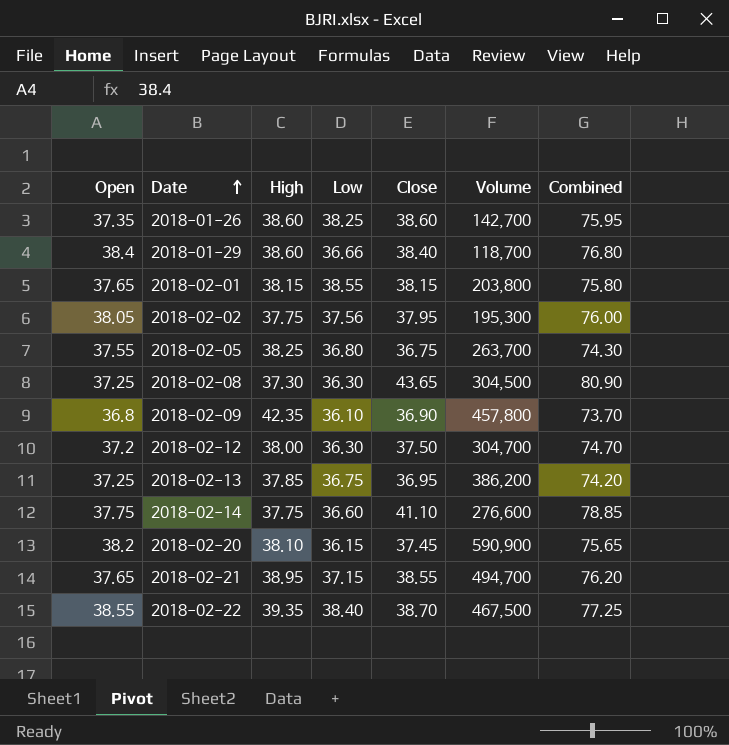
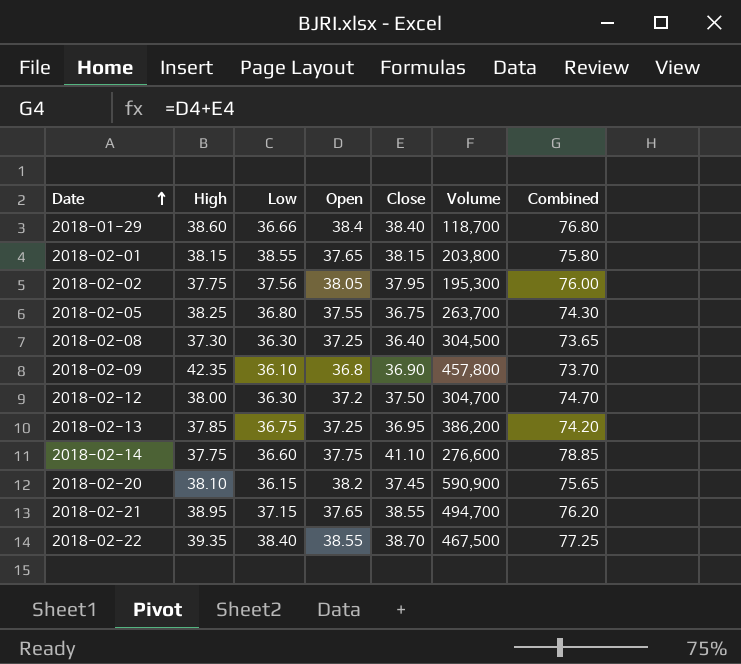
column Open | position: 1 -> 4
row 2018-01-26: 37.35 | 38.60 | 38.25 | 38.60 | 142,700 | 75.95 -> none
2018-02-08 | Close: 43.65 -> 36.40
2018-02-08 | Combined: 80.90 -> 73.65

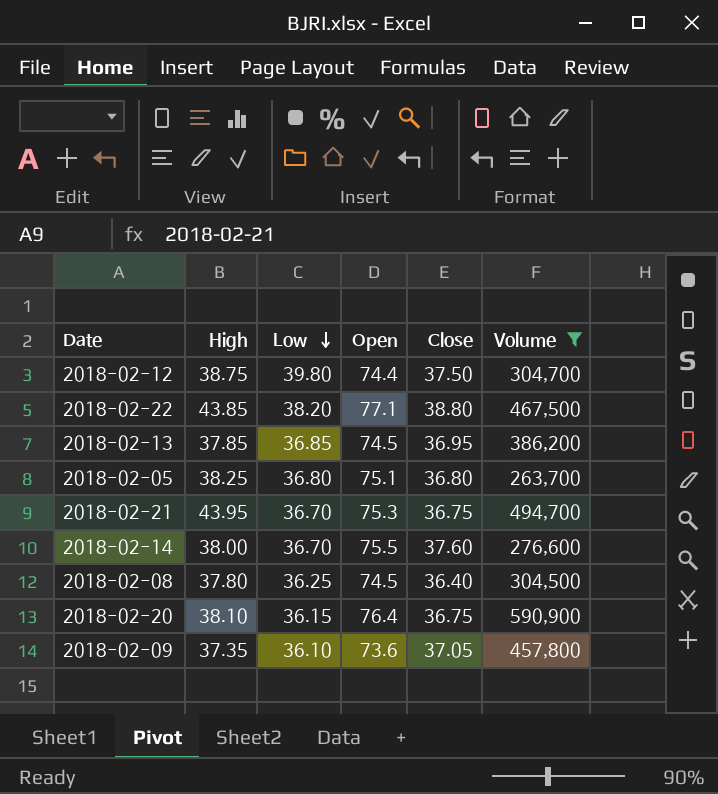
filter: none -> Volume >= 263,700
row order: Date ascending -> Low descending
column Combined | formula: [Open] + [Close] -> none
2018-02-12 | High: 38.00 -> 38.75
2018-02-12 | Low: 36.30 -> 39.80
2018-02-12 | Open: 37.2 -> 74.4
2018-02-22 | High: 39.35 -> 43.85
2018-02-22 | Low: 38.40 -> 38.20
2018-02-22 | Open: 38.55 -> 77.1
2018-02-22 | Close: 38.70 -> 38.80
2018-02-13 | Low: 36.75 -> 36.85
2018-02-13 | Open: 37.25 -> 74.5
2018-02-05 | Open: 37.55 -> 75.1
2018-02-05 | Close: 36.75 -> 36.80
2018-02-21 | High: 38.95 -> 43.95
2018-02-21 | Low: 37.15 -> 36.70
2018-02-21 | Open: 37.65 -> 75.3
2018-02-21 | Close: 38.55 -> 36.75
2018-02-14 | High: 37.75 -> 38.00
2018-02-14 | Low: 36.60 -> 36.70
2018-02-14 | Open: 37.75 -> 75.5
2018-02-14 | Close: 41.10 -> 37.60
2018-02-08 | High: 37.30 -> 37.80
2018-02-08 | Low: 36.30 -> 36.25
2018-02-08 | Open: 37.25 -> 74.5
2018-02-20 | Open: 38.2 -> 76.4
2018-02-20 | Close: 37.45 -> 36.75
2018-02-09 | High: 42.35 -> 37.35
2018-02-09 | Open: 36.8 -> 73.6
2018-02-09 | Close: 36.90 -> 37.05

